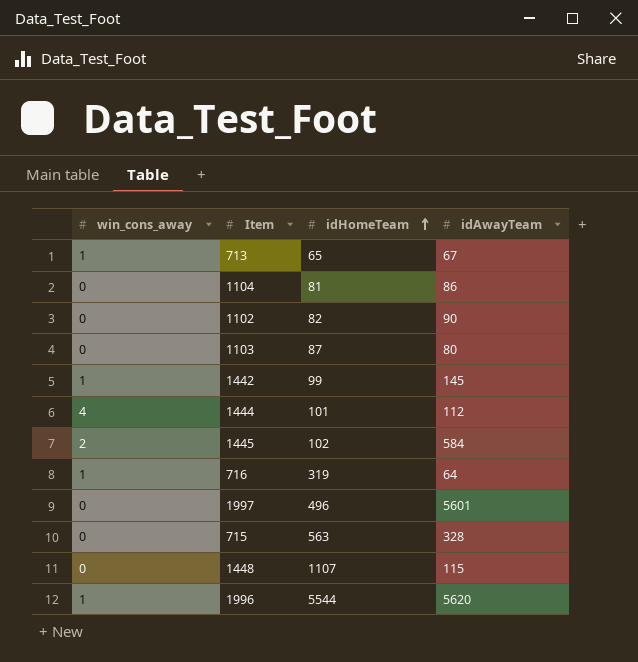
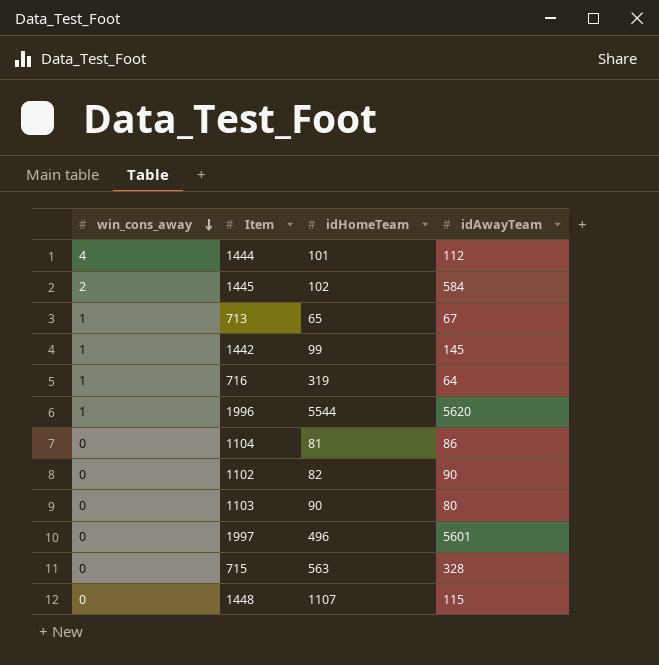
row order: idHomeTeam ascending -> win_cons_away descending
1103 | idHomeTeam: 87 -> 90

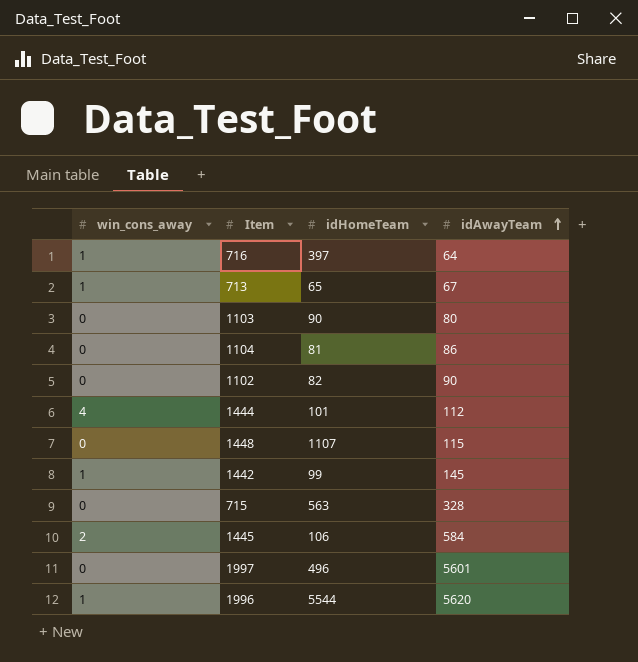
row order: win_cons_away descending -> idAwayTeam ascending
716 | idHomeTeam: 319 -> 397
1445 | idHomeTeam: 102 -> 106

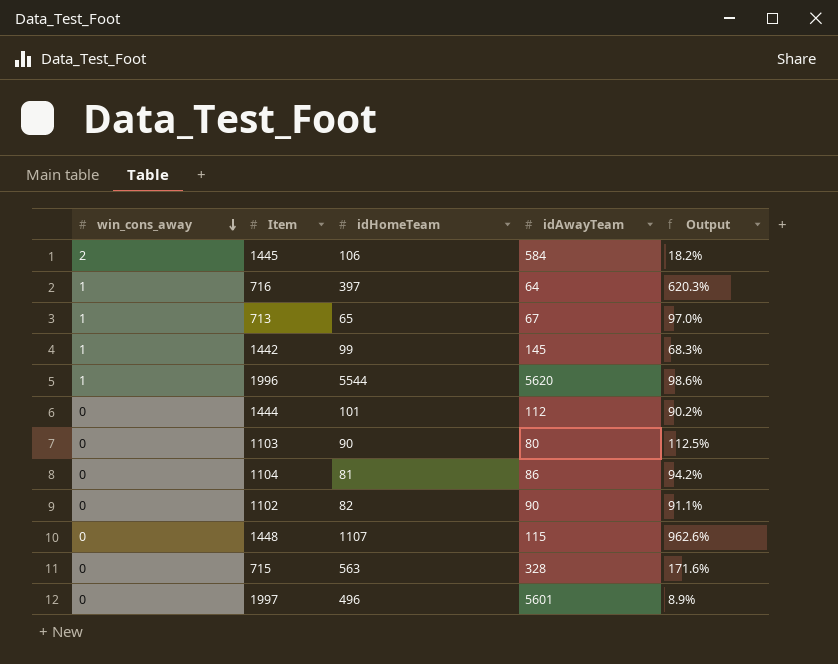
row order: idAwayTeam ascending -> win_cons_away descending
column Output | formula: none -> [idHomeTeam] / [idAwayTeam]
1444 | win_cons_away: 4 -> 0

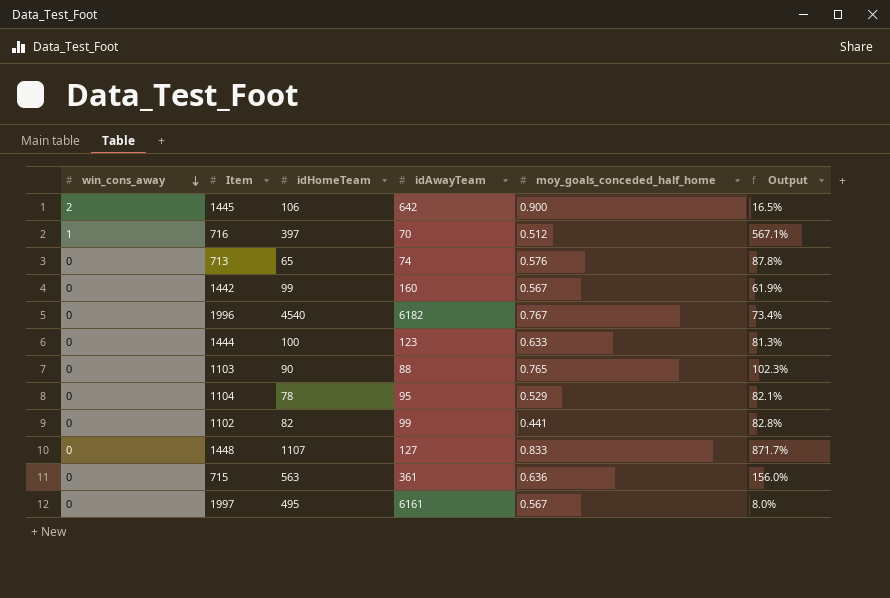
column moy_goals_conceded_half_home | position: none -> 5
1445 | idAwayTeam: 584 -> 642
1445 | Output: 18.2% -> 16.5%
716 | idAwayTeam: 64 -> 70
716 | Output: 620.3% -> 567.1%
713 | win_cons_away: 1 -> 0
713 | idAwayTeam: 67 -> 74
713 | Output: 97.0% -> 87.8%
1442 | win_cons_away: 1 -> 0
1442 | idAwayTeam: 145 -> 160
1442 | Output: 68.3% -> 61.9%
1996 | win_cons_away: 1 -> 0
1996 | idHomeTeam: 5544 -> 4540
1996 | idAwayTeam: 5620 -> 6182
1996 | Output: 98.6% -> 73.4%
1444 | idHomeTeam: 101 -> 100
1444 | idAwayTeam: 112 -> 123
1444 | Output: 90.2% -> 81.3%
1103 | idAwayTeam: 80 -> 88
1103 | Output: 112.5% -> 102.3%
1104 | idHomeTeam: 81 -> 78
1104 | idAwayTeam: 86 -> 95
1104 | Output: 94.2% -> 82.1%
1102 | idAwayTeam: 90 -> 99
1102 | Output: 91.1% -> 82.8%
1448 | idAwayTeam: 115 -> 127
1448 | Output: 962.6% -> 871.7%
715 | idAwayTeam: 328 -> 361
715 | Output: 171.6% -> 156.0%
1997 | idHomeTeam: 496 -> 495
1997 | idAwayTeam: 5601 -> 6161
1997 | Output: 8.9% -> 8.0%

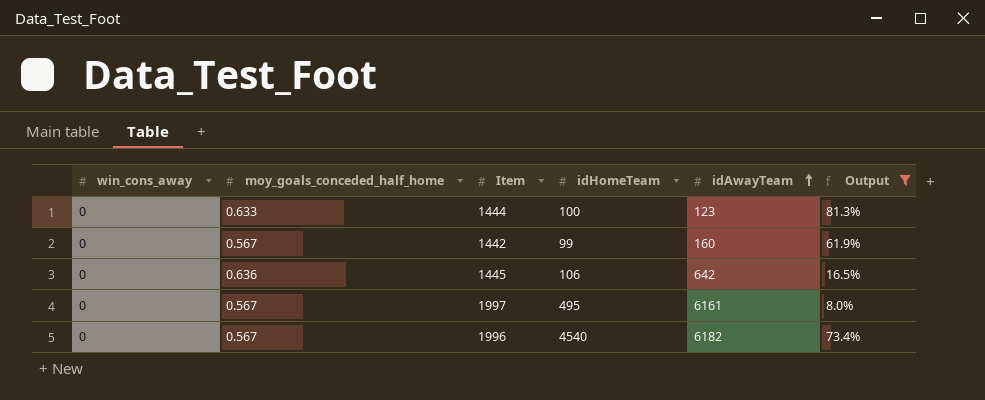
filter: none -> Output <= 81.3%
row order: win_cons_away descending -> idAwayTeam ascending
column moy_goals_conceded_half_home | position: 5 -> 2
1445 | win_cons_away: 2 -> 0
1445 | moy_goals_conceded_half_home: 0.900 -> 0.636
1996 | moy_goals_conceded_half_home: 0.767 -> 0.567

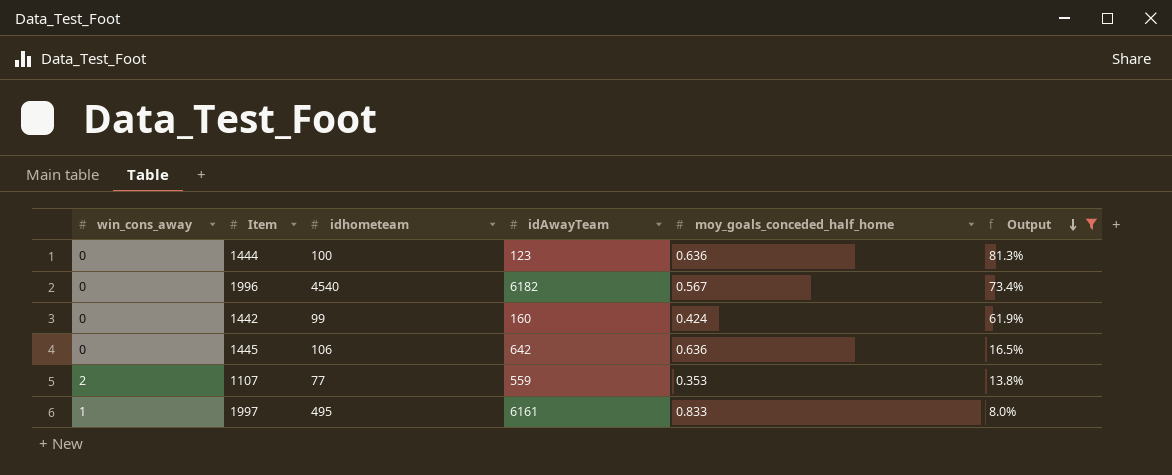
row order: idAwayTeam ascending -> Output descending
column name: idHomeTeam -> idhometeam
column moy_goals_conceded_half_home | position: 2 -> 5
1444 | moy_goals_conceded_half_home: 0.633 -> 0.636
1442 | moy_goals_conceded_half_home: 0.567 -> 0.424
row 1107: none -> 2 | 77 | 559 | 0.353 | 13.8%
1997 | win_cons_away: 0 -> 1
1997 | moy_goals_conceded_half_home: 0.567 -> 0.833

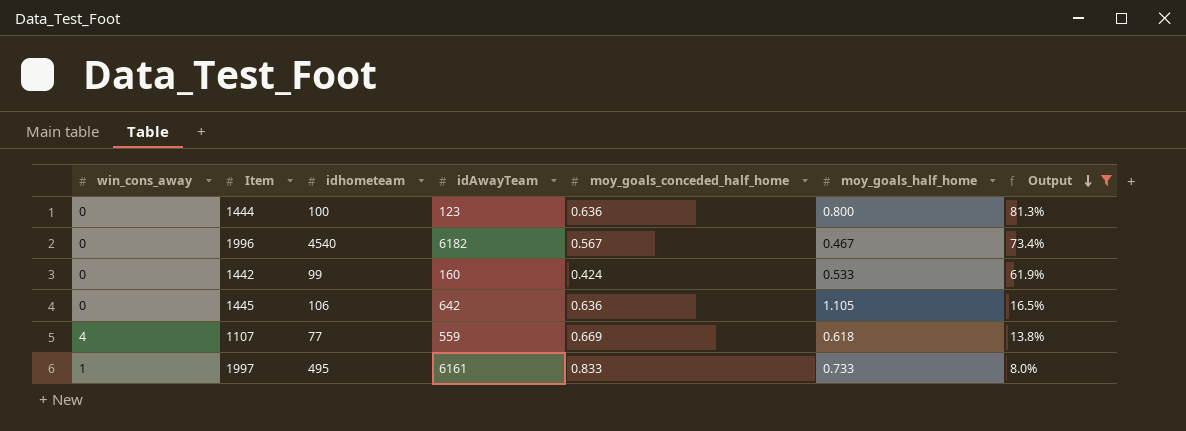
column moy_goals_half_home | position: none -> 6
1107 | win_cons_away: 2 -> 4
1107 | moy_goals_conceded_half_home: 0.353 -> 0.669

